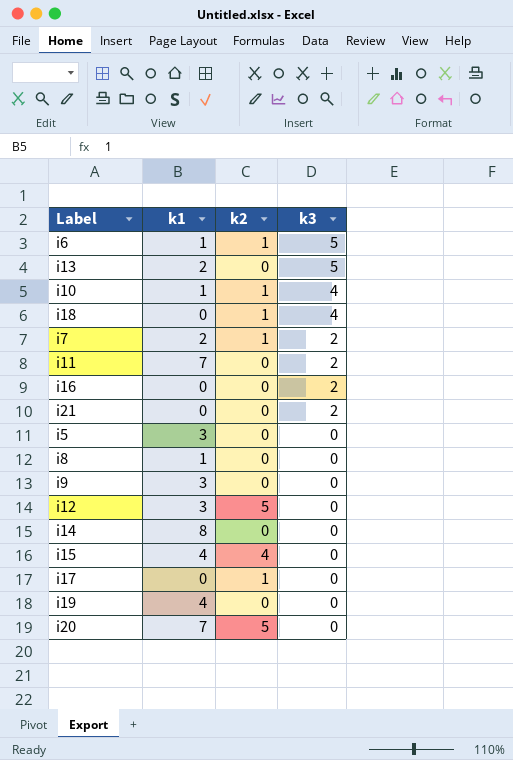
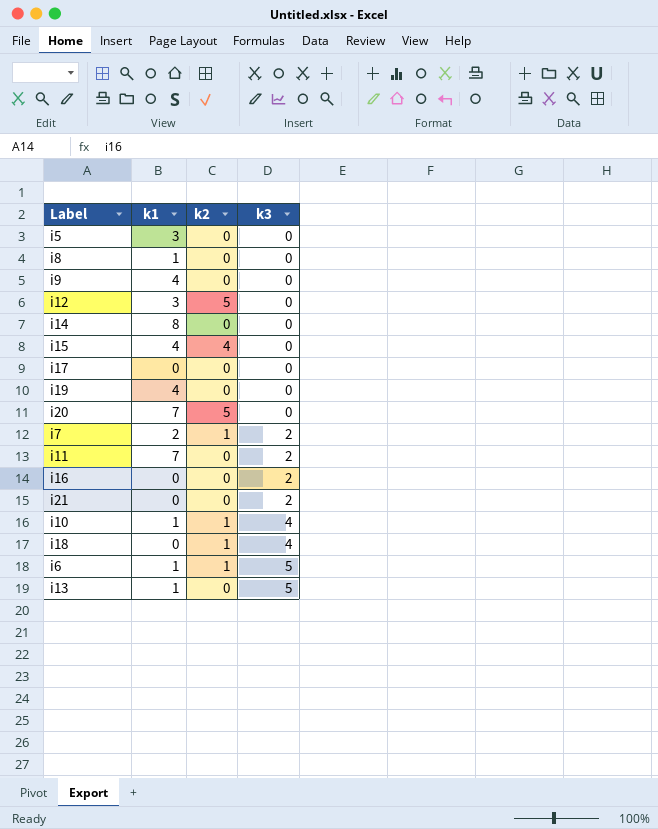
row order: k3 descending -> k3 ascending
i9 | k1: 3 -> 4
i17 | k2: 1 -> 0
i13 | k1: 2 -> 1

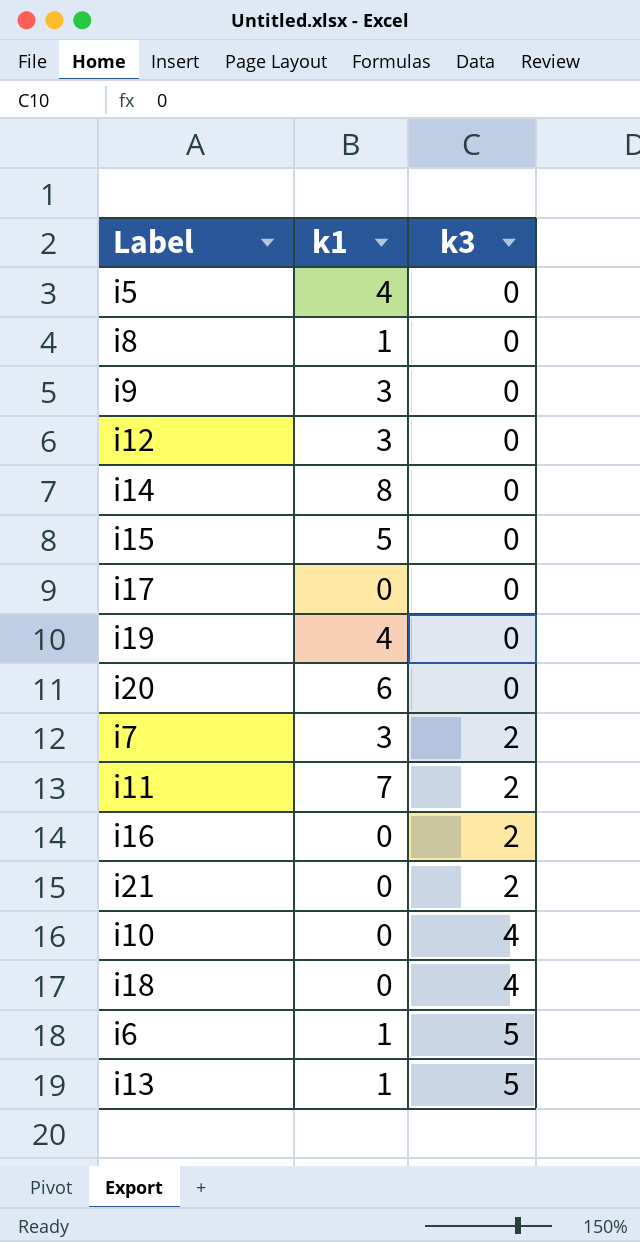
column k2 | position: 3 -> none
i5 | k1: 3 -> 4
i9 | k1: 4 -> 3
i15 | k1: 4 -> 5
i20 | k1: 7 -> 6
i7 | k1: 2 -> 3
i10 | k1: 1 -> 0

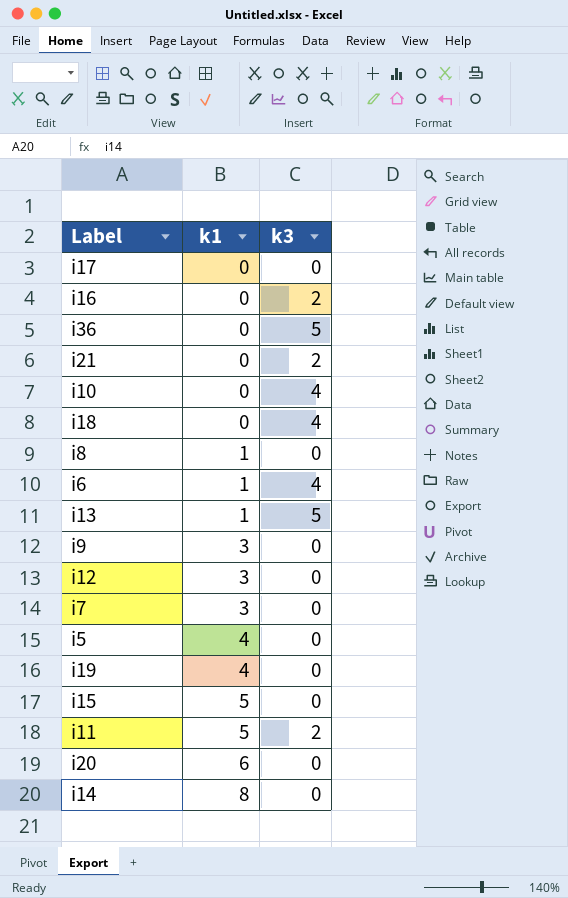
row order: k3 ascending -> k1 ascending
row i36: none -> 0 | 5
i6 | k3: 5 -> 4
i7 | k3: 2 -> 0
i11 | k1: 7 -> 5

